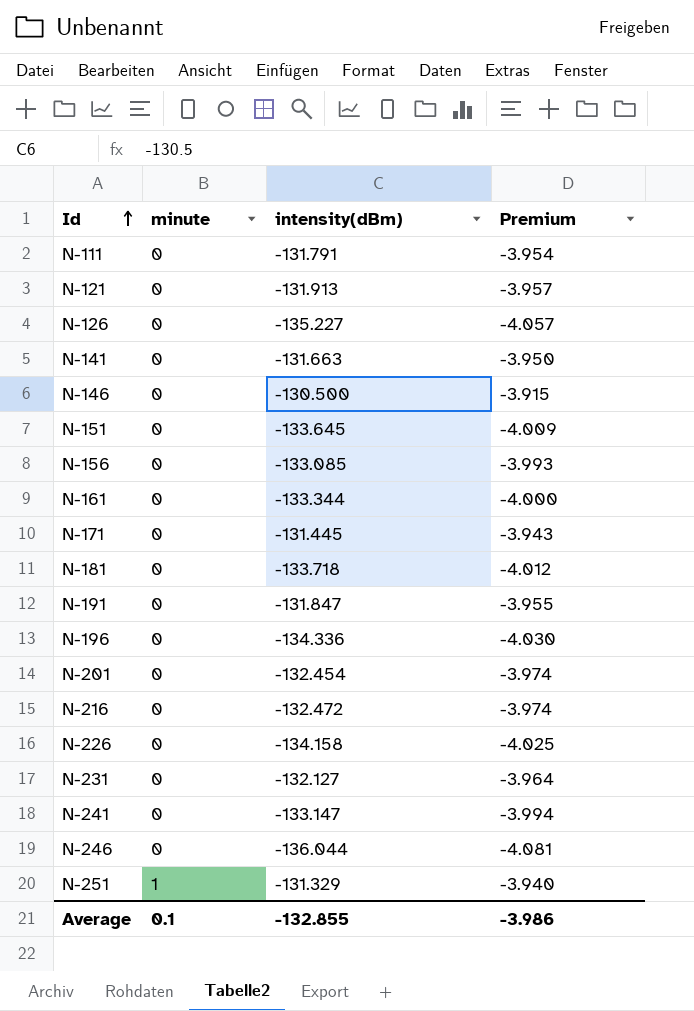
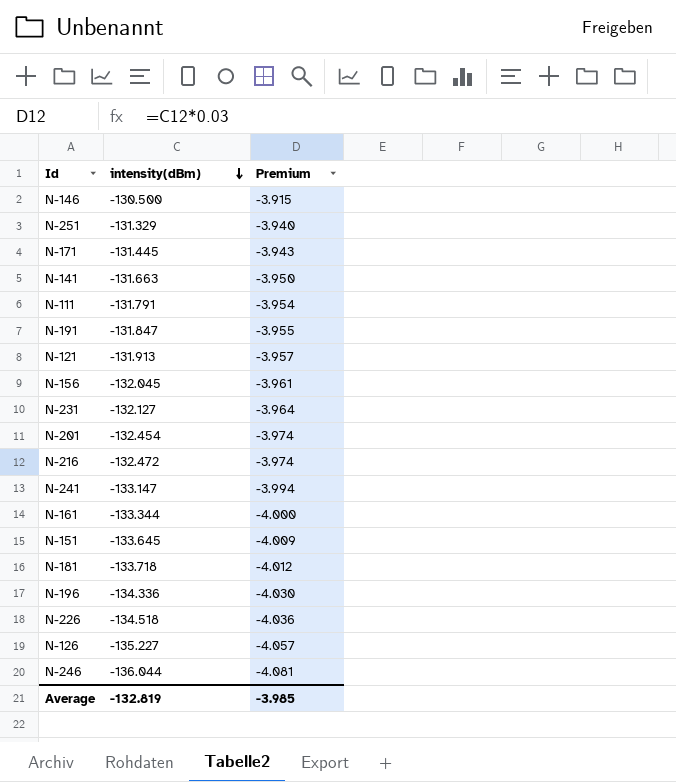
row order: Id ascending -> intensity(dBm) descending
column minute | position: 2 -> none
N-156 | intensity(dBm): -133.085 -> -132.045
N-156 | Premium: -3.993 -> -3.961
N-226 | intensity(dBm): -134.158 -> -134.518
N-226 | Premium: -4.025 -> -4.036
Average | intensity(dBm): -132.855 -> -132.819
Average | Premium: -3.986 -> -3.985

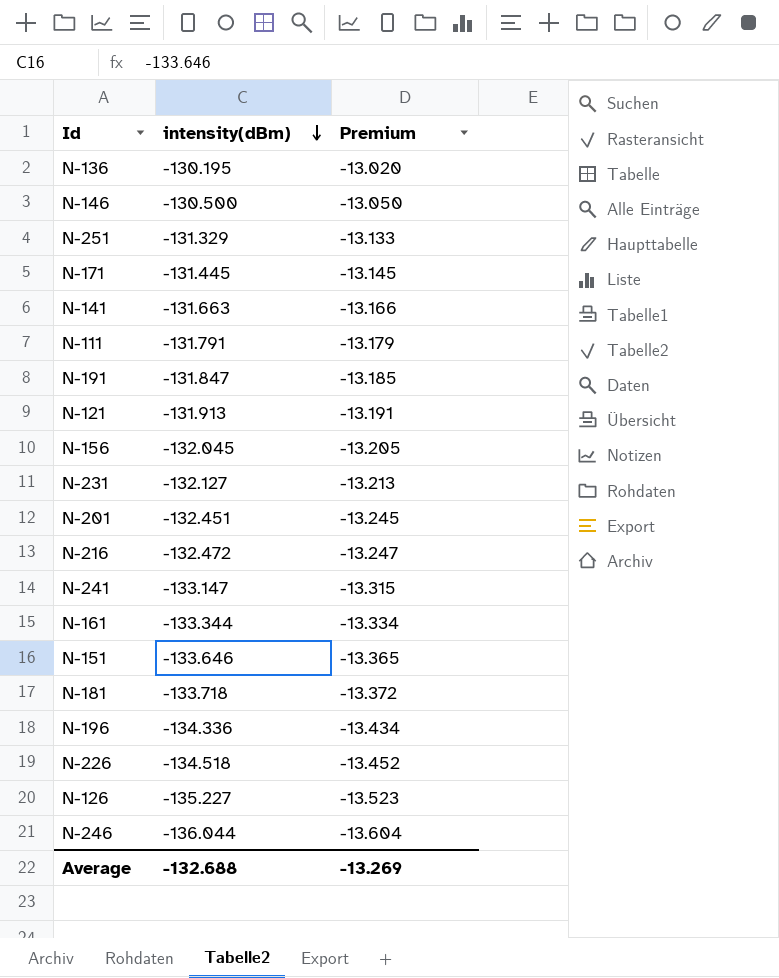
column Premium | formula: [intensity(dBm)] * 0.03 -> [intensity(dBm)] * 0.1
row N-136: none -> -130.195 | -13.020
N-201 | intensity(dBm): -132.454 -> -132.451
N-151 | intensity(dBm): -133.645 -> -133.646
Average | intensity(dBm): -132.819 -> -132.688
Average | Premium: -3.985 -> -13.269

